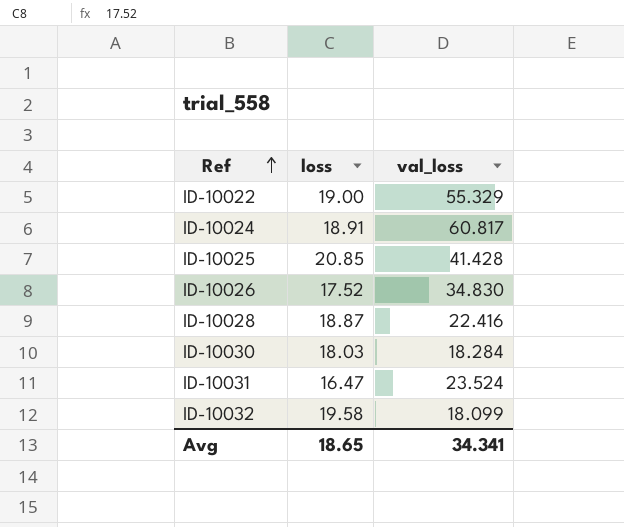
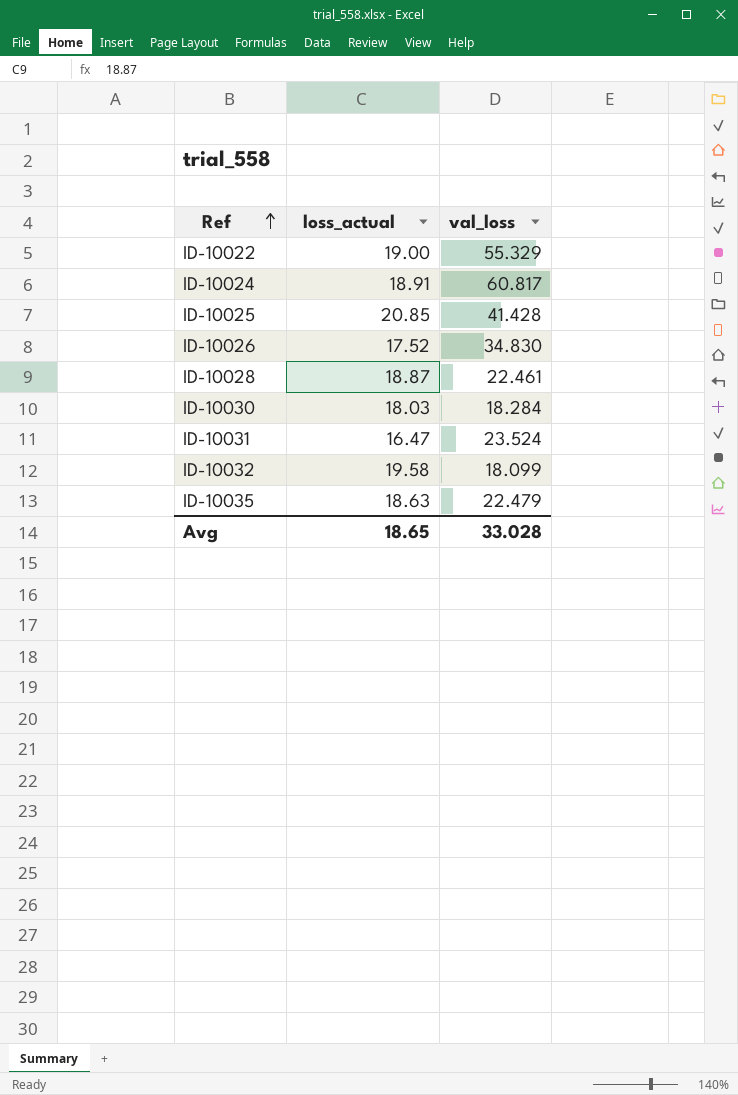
column name: loss -> loss_actual
ID-10028 | val_loss: 22.416 -> 22.461
row ID-10035: none -> 18.63 | 22.479
Avg | val_loss: 34.341 -> 33.028

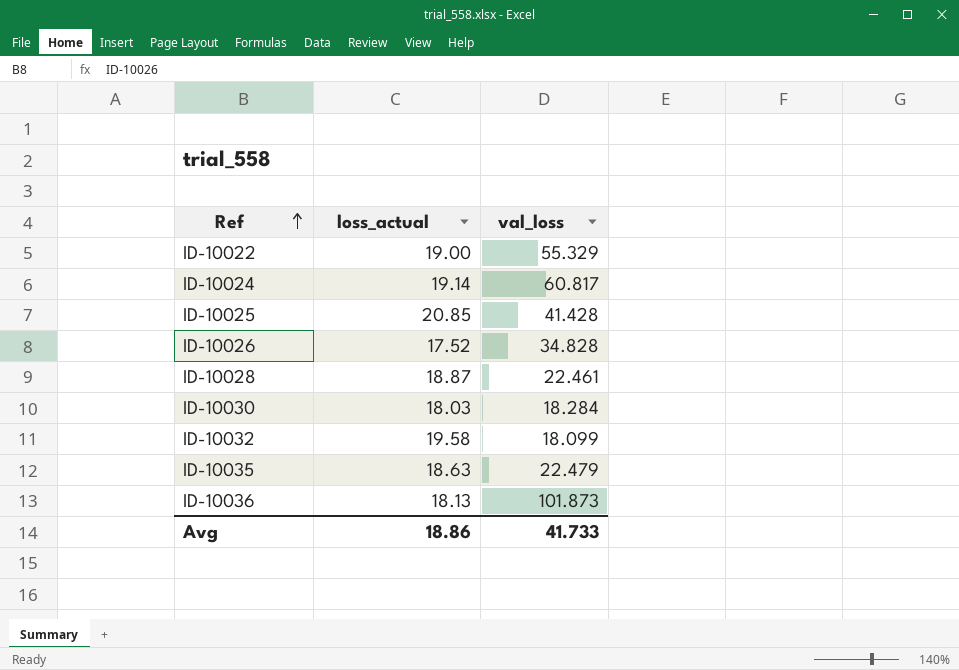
row ID-10031: 16.47 | 23.524 -> none
ID-10024 | loss_actual: 18.91 -> 19.14
ID-10026 | val_loss: 34.830 -> 34.828
row ID-10036: none -> 18.13 | 101.873
Avg | loss_actual: 18.65 -> 18.86
Avg | val_loss: 33.028 -> 41.733

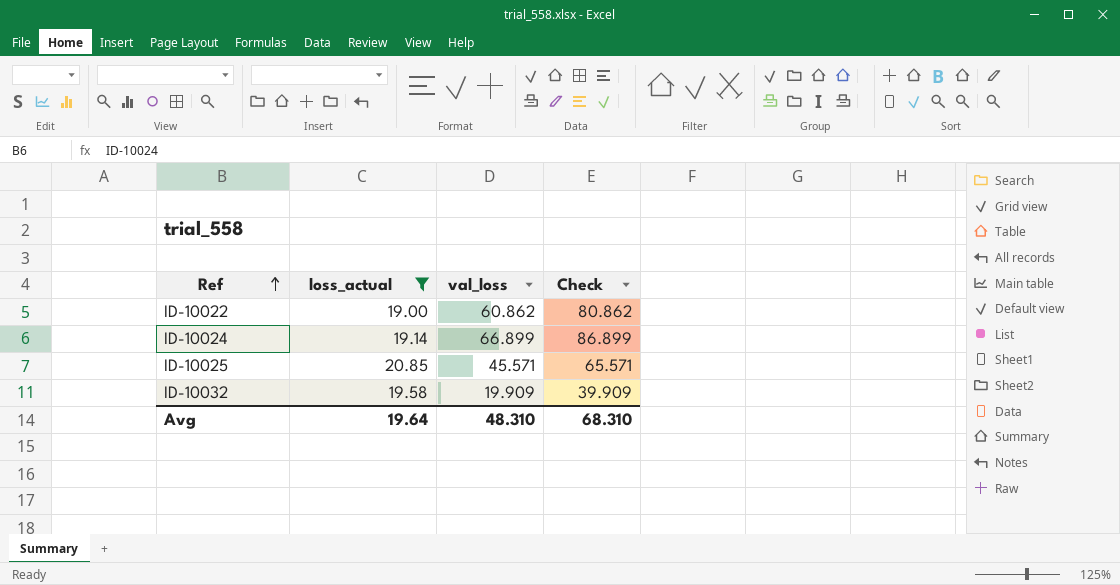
filter: none -> loss_actual >= 19.00
column Check | formula: none -> [val_loss] + 20
ID-10022 | val_loss: 55.329 -> 60.862
ID-10024 | val_loss: 60.817 -> 66.899
ID-10025 | val_loss: 41.428 -> 45.571
ID-10032 | val_loss: 18.099 -> 19.909
Avg | loss_actual: 18.86 -> 19.64
Avg | val_loss: 41.733 -> 48.310

